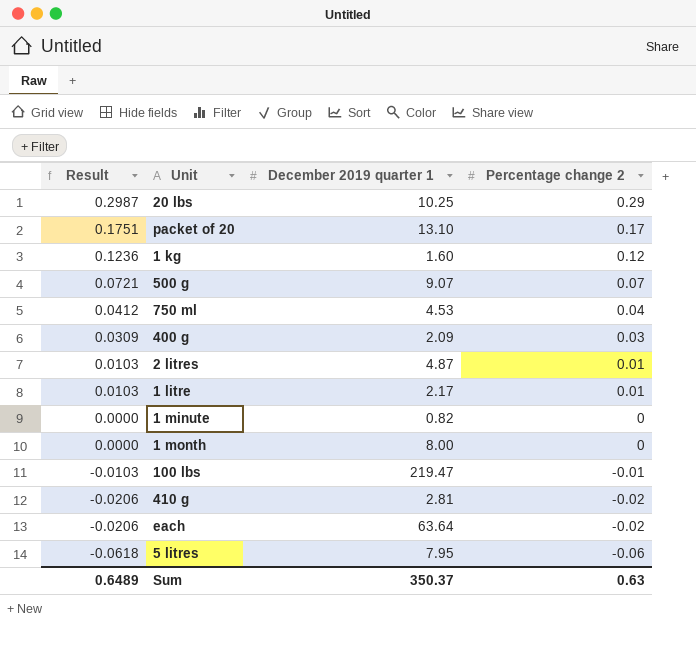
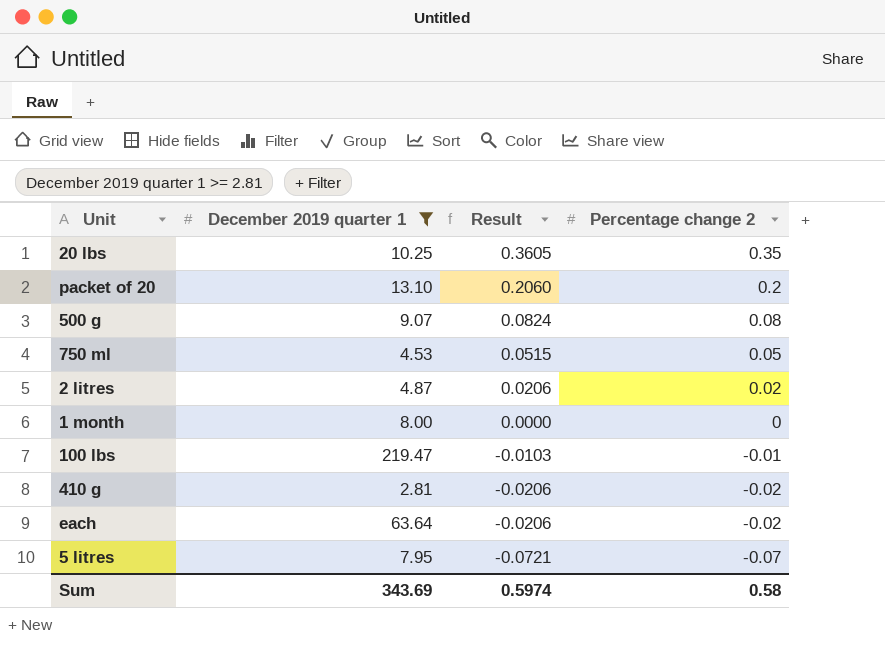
filter: none -> December 2019 quarter 1 >= 2.81
column Result | position: 1 -> 3
20 lbs | Result: 0.2987 -> 0.3605
20 lbs | Percentage change 2: 0.29 -> 0.35
packet of 20 | Result: 0.1751 -> 0.2060
packet of 20 | Percentage change 2: 0.17 -> 0.2
500 g | Result: 0.0721 -> 0.0824
500 g | Percentage change 2: 0.07 -> 0.08
750 ml | Result: 0.0412 -> 0.0515
750 ml | Percentage change 2: 0.04 -> 0.05
2 litres | Result: 0.0103 -> 0.0206
2 litres | Percentage change 2: 0.01 -> 0.02
5 litres | Result: -0.0618 -> -0.0721
5 litres | Percentage change 2: -0.06 -> -0.07
Sum | December 2019 quarter 1: 350.37 -> 343.69
Sum | Result: 0.6489 -> 0.5974
Sum | Percentage change 2: 0.63 -> 0.58

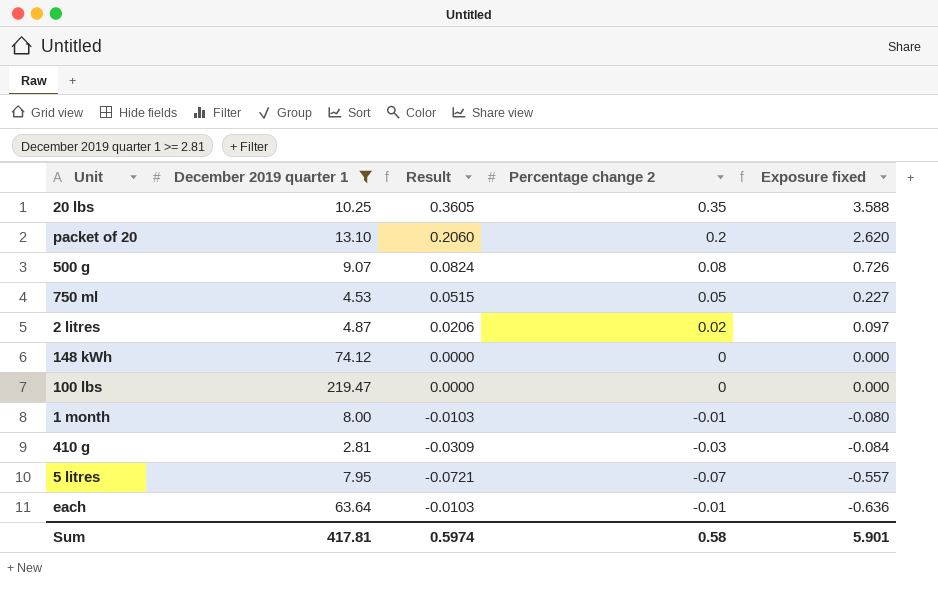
row order: Result descending -> Exposure fixed descending
column Exposure fixed | formula: none -> [December 2019 quarter 1] * [Percentage change 2]
row 148 kWh: none -> 74.12 | 0.0000 | 0 | 0.000
100 lbs | Result: -0.0103 -> 0.0000
100 lbs | Percentage change 2: -0.01 -> 0
1 month | Result: 0.0000 -> -0.0103
1 month | Percentage change 2: 0 -> -0.01
410 g | Result: -0.0206 -> -0.0309
410 g | Percentage change 2: -0.02 -> -0.03
each | Result: -0.0206 -> -0.0103
each | Percentage change 2: -0.02 -> -0.01
Sum | December 2019 quarter 1: 343.69 -> 417.81

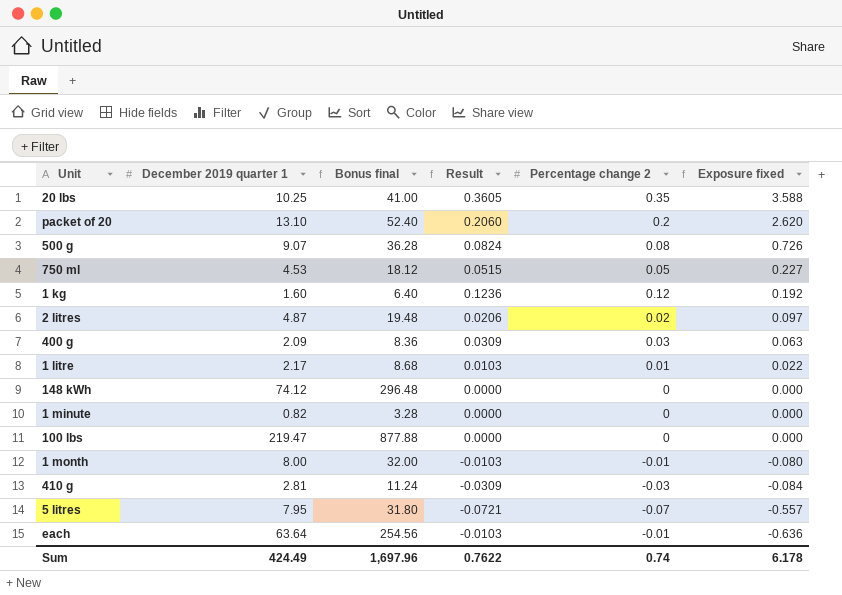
filter: December 2019 quarter 1 >= 2.81 -> none
column Bonus final | formula: none -> [December 2019 quarter 1] * 4
Sum | December 2019 quarter 1: 417.81 -> 424.49
Sum | Result: 0.5974 -> 0.7622
Sum | Percentage change 2: 0.58 -> 0.74
Sum | Exposure fixed: 5.901 -> 6.178

